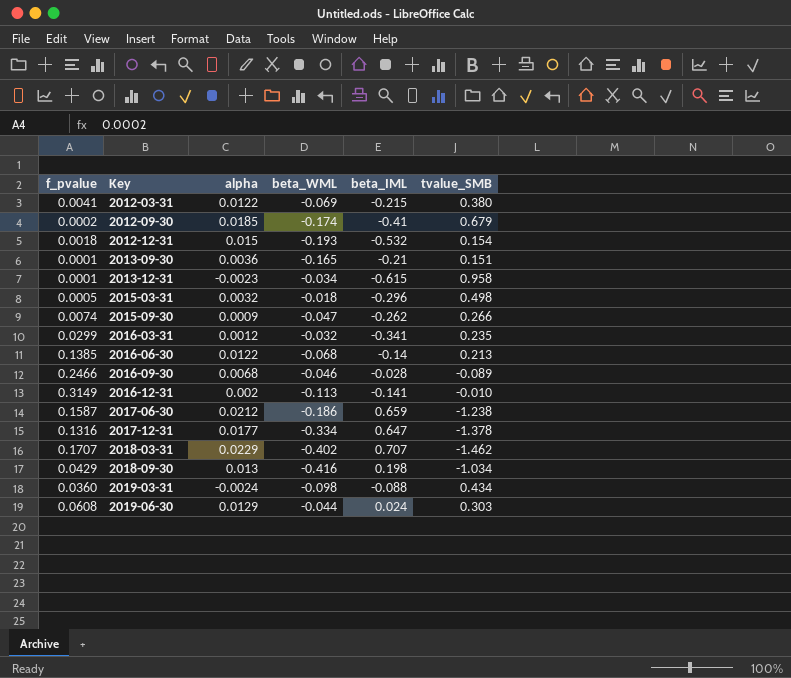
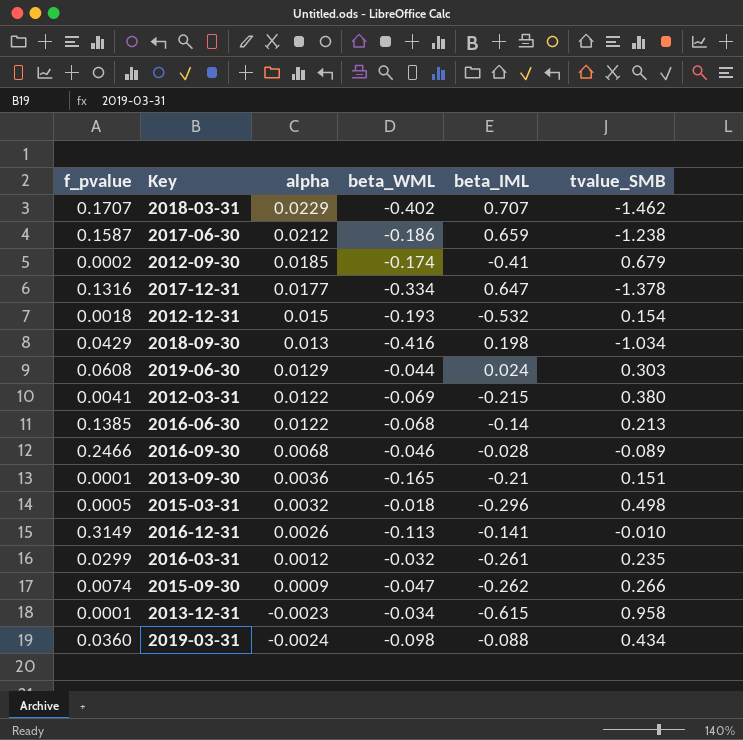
row order: Key ascending -> alpha descending
2016-12-31 | alpha: 0.002 -> 0.0026
2016-03-31 | beta_IML: -0.341 -> -0.261

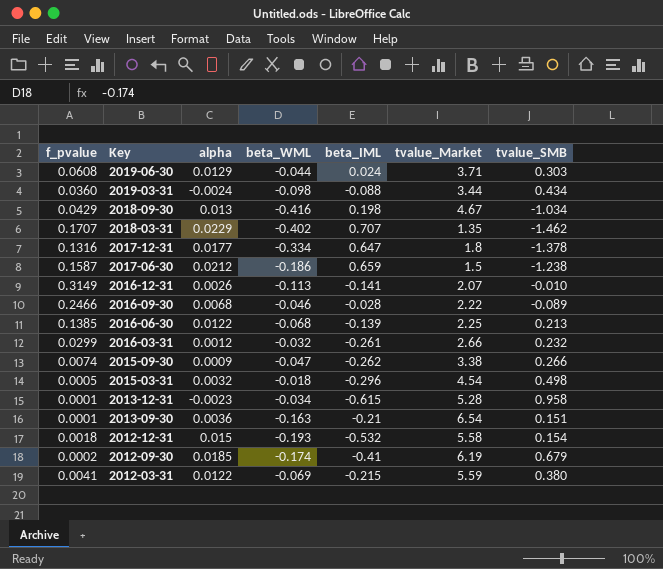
row order: alpha descending -> Key descending
column tvalue_Market | position: none -> 6
2016-06-30 | beta_IML: -0.14 -> -0.139
2016-03-31 | tvalue_SMB: 0.235 -> 0.232
2013-09-30 | beta_WML: -0.165 -> -0.163

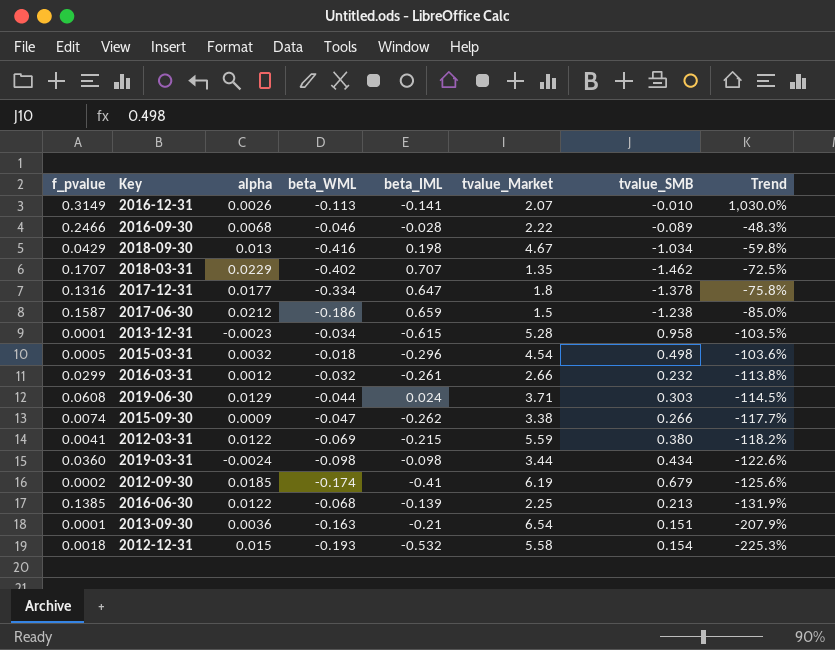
row order: Key descending -> Trend descending
column Trend | formula: none -> ([beta_WML] - [tvalue_SMB]) / [tvalue_SMB]
2019-03-31 | beta_IML: -0.088 -> -0.098

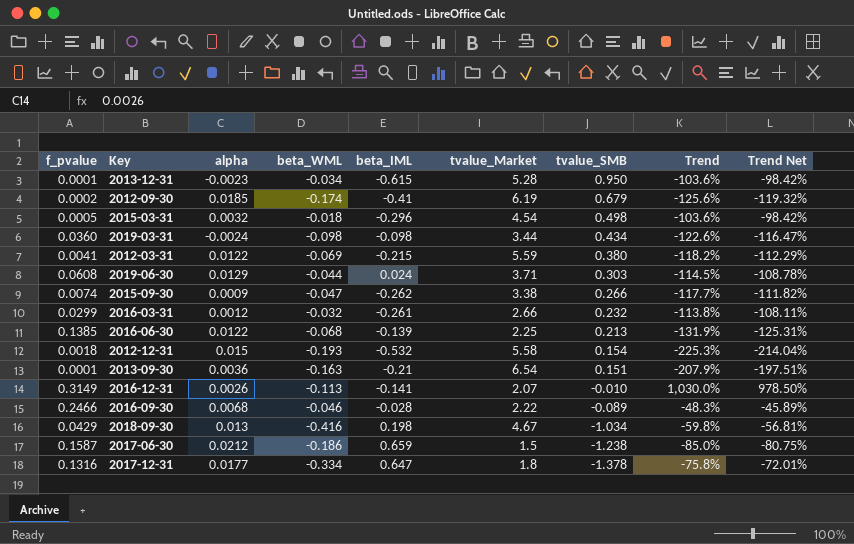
row order: Trend descending -> tvalue_SMB descending
column Trend Net | formula: none -> [Trend] * 0.95
row 2018-03-31: 0.1707 | 0.0229 | -0.402 | 0.707 | 1.35 | -1.462 | -72.5% -> none
2013-12-31 | tvalue_SMB: 0.958 -> 0.950
2013-12-31 | Trend: -103.5% -> -103.6%

